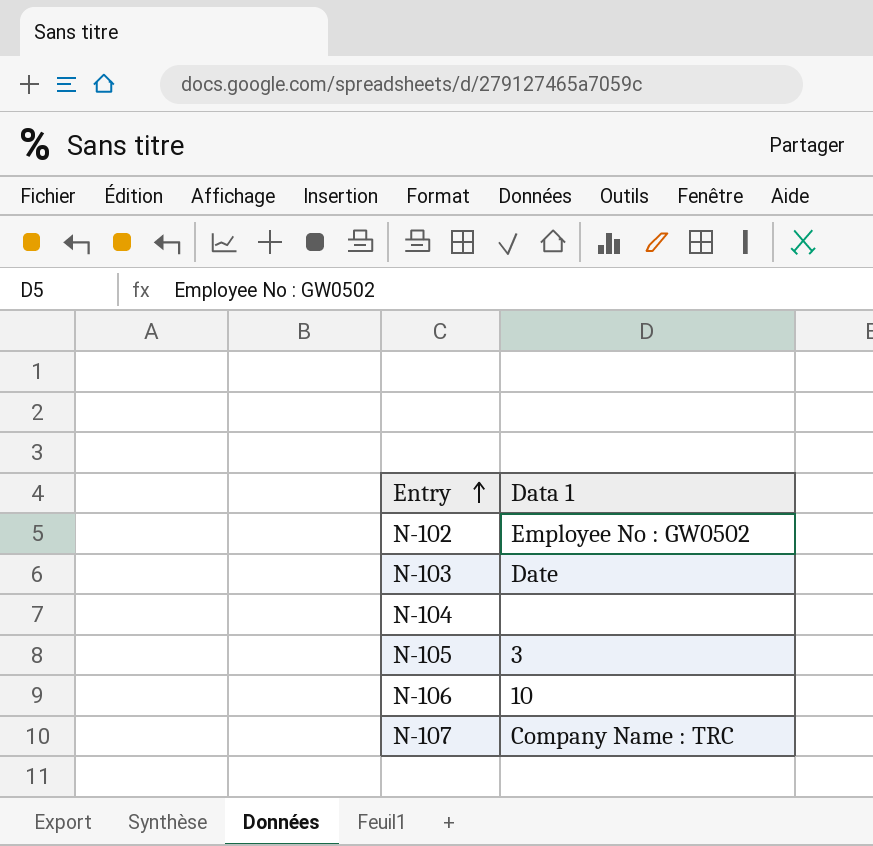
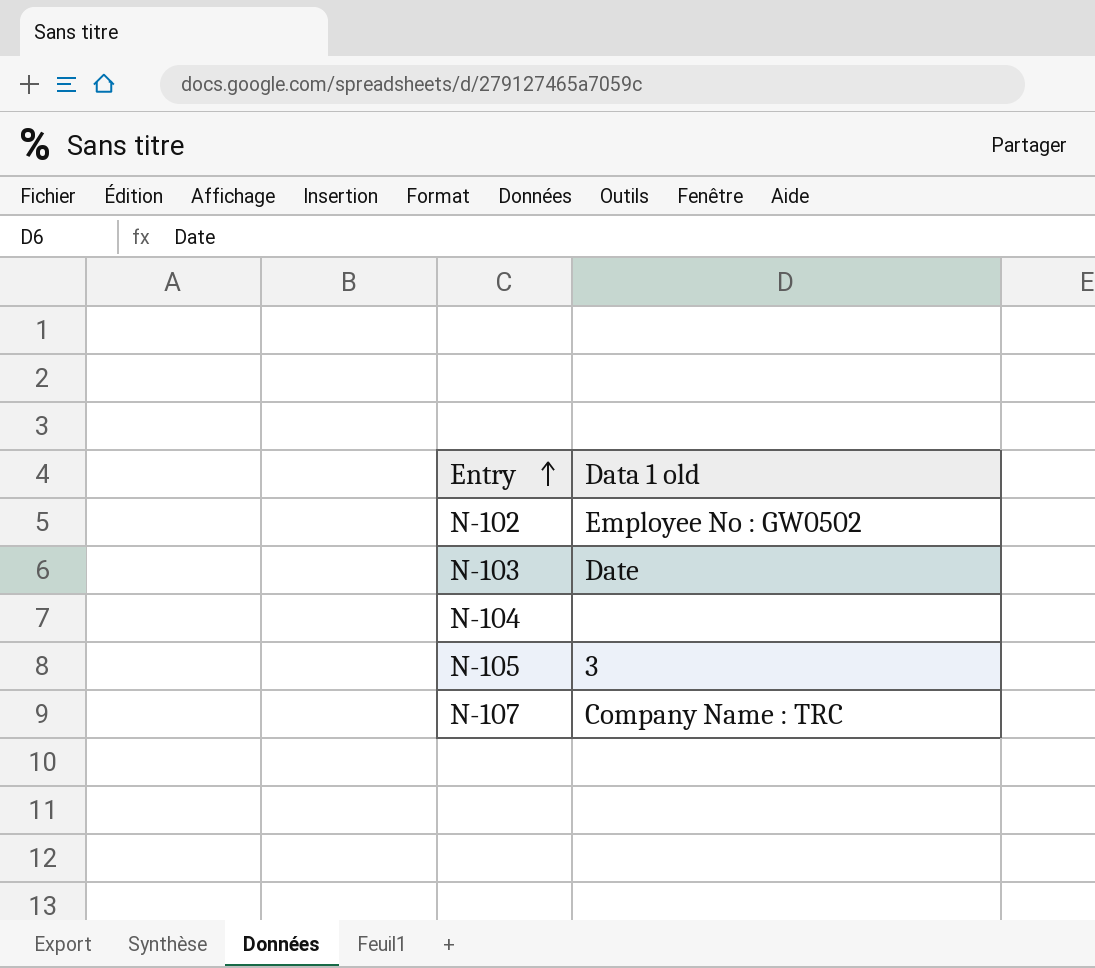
column name: Data 1 -> Data 1 old
row N-106: 10 -> none

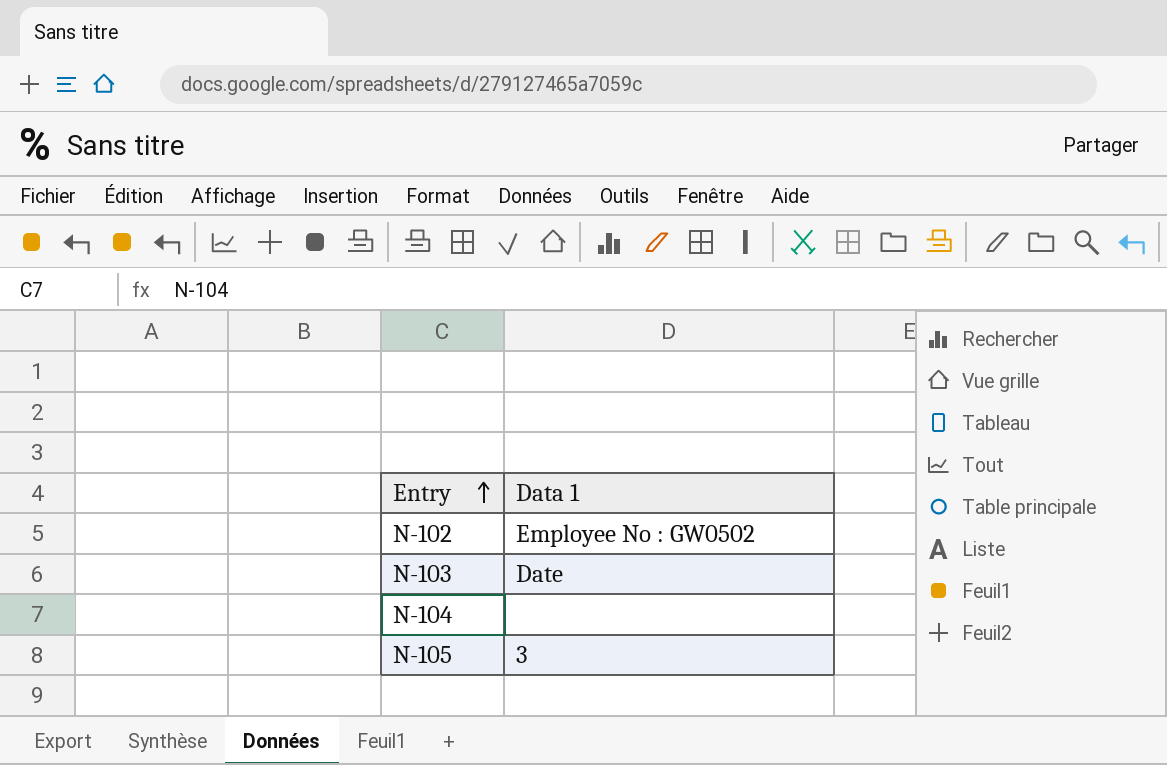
column name: Data 1 old -> Data 1
row N-107: Company Name : TRC -> none

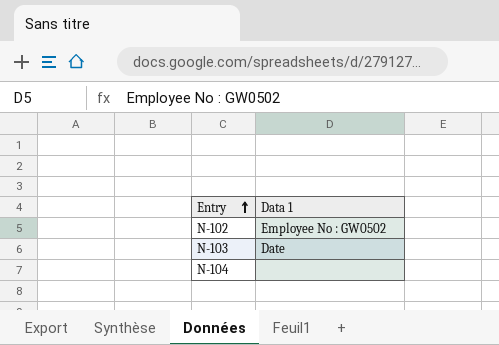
row N-105: 3 -> none

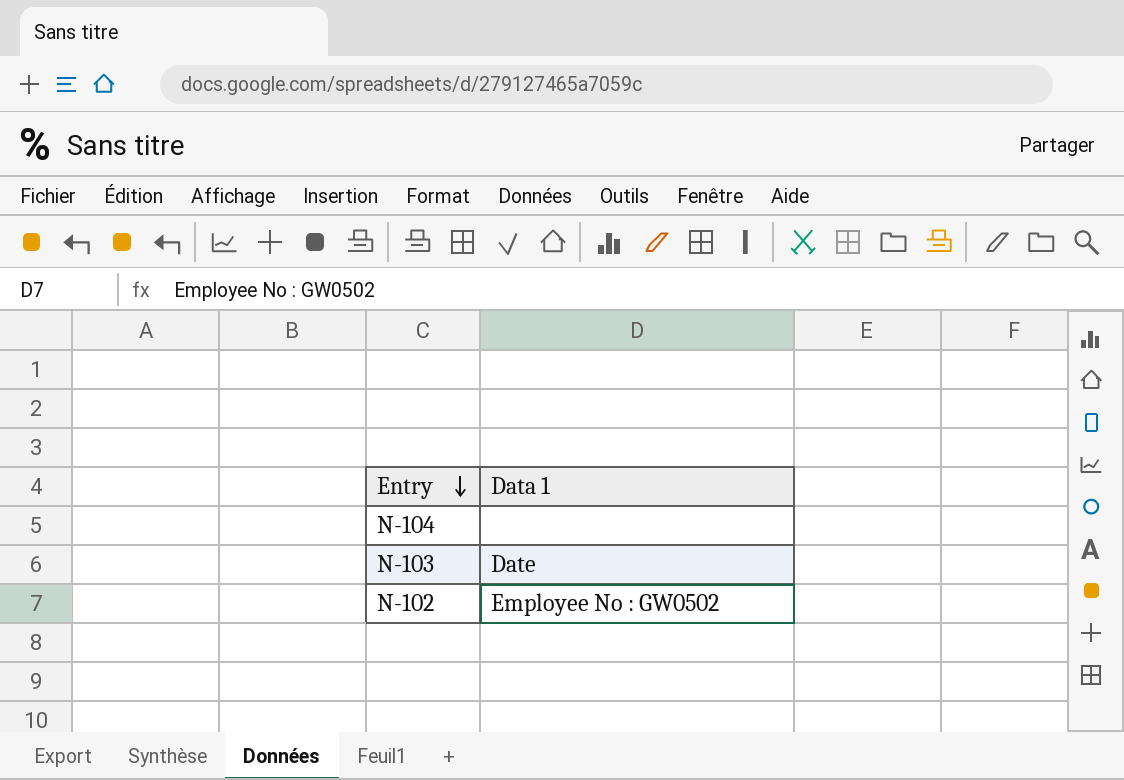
row order: Entry ascending -> Entry descending

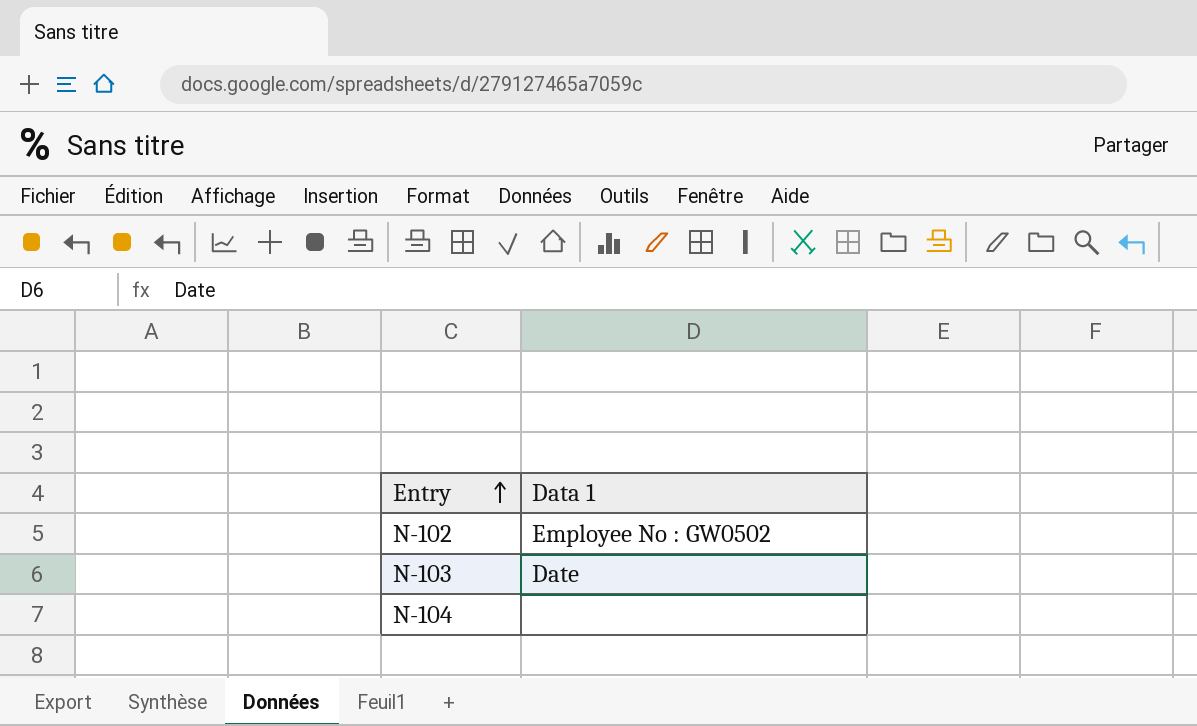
row order: Entry descending -> Entry ascending

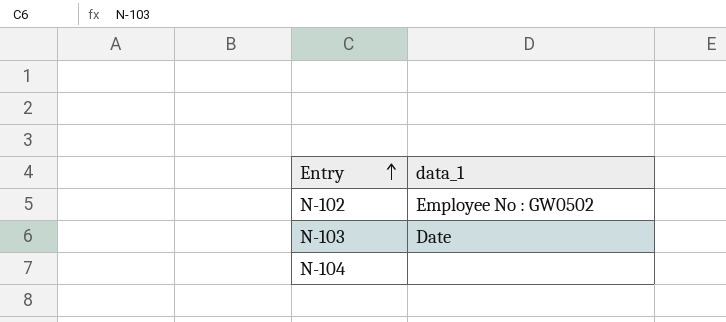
column name: Data 1 -> data_1

